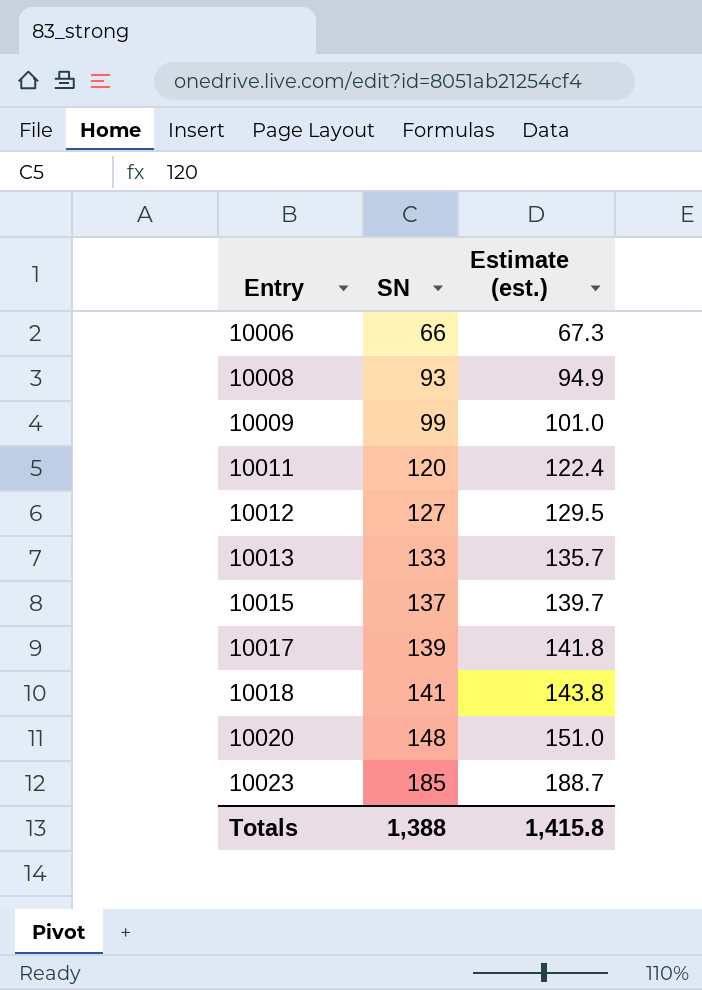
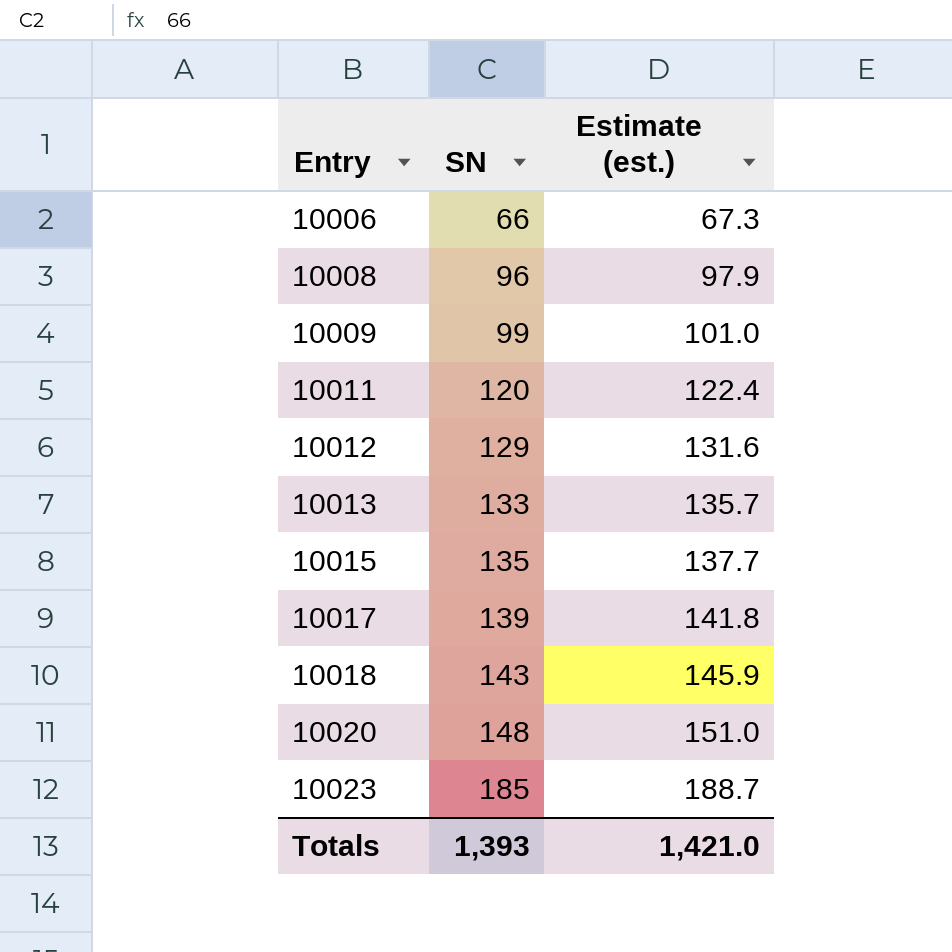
10008 | SN: 93 -> 96
10008 | Estimate (est.): 94.9 -> 97.9
10012 | SN: 127 -> 129
10012 | Estimate (est.): 129.5 -> 131.6
10015 | SN: 137 -> 135
10015 | Estimate (est.): 139.7 -> 137.7
10018 | SN: 141 -> 143
10018 | Estimate (est.): 143.8 -> 145.9
Totals | SN: 1,388 -> 1,393
Totals | Estimate (est.): 1,415.8 -> 1,421.0

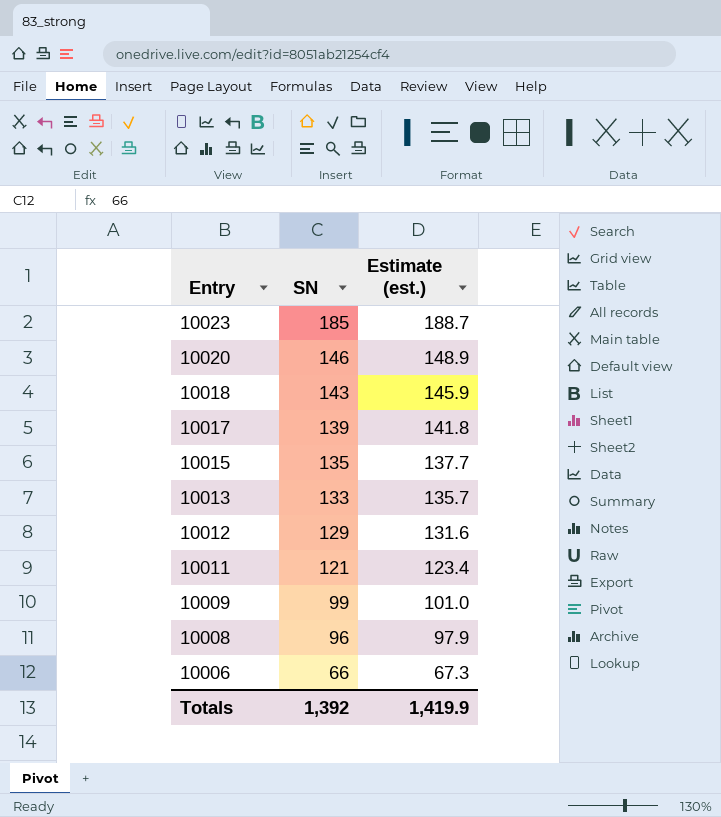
row order: Entry ascending -> Entry descending
10020 | SN: 148 -> 146
10020 | Estimate (est.): 151.0 -> 148.9
10011 | SN: 120 -> 121
10011 | Estimate (est.): 122.4 -> 123.4
Totals | SN: 1,393 -> 1,392
Totals | Estimate (est.): 1,421.0 -> 1,419.9

